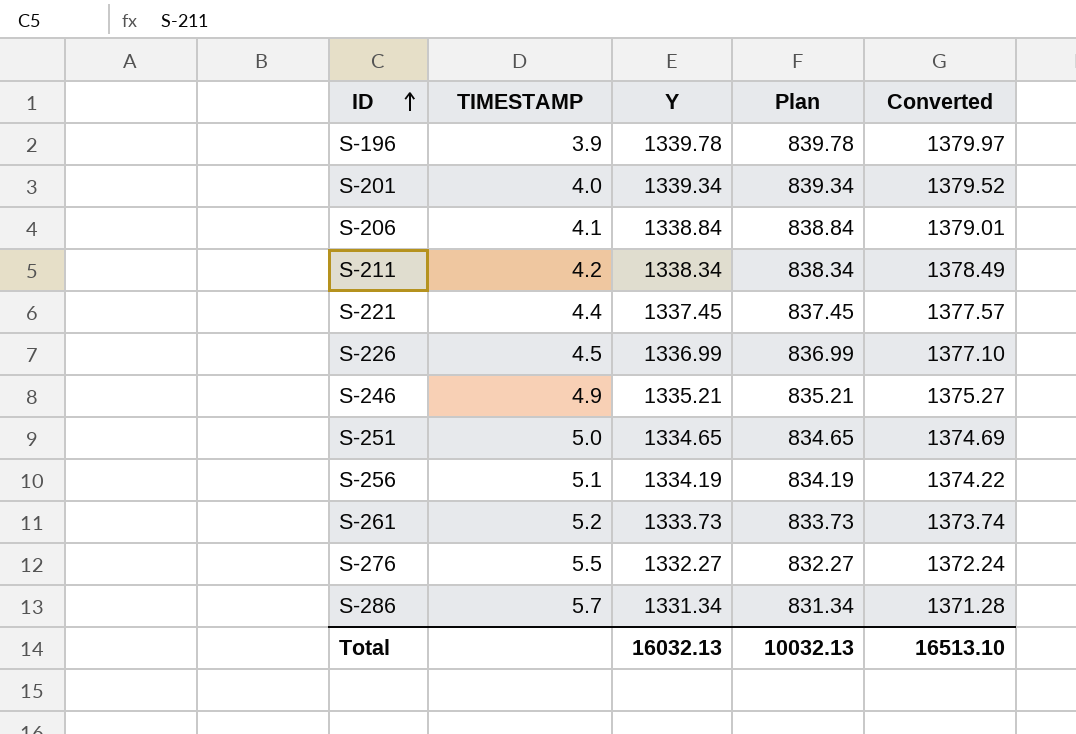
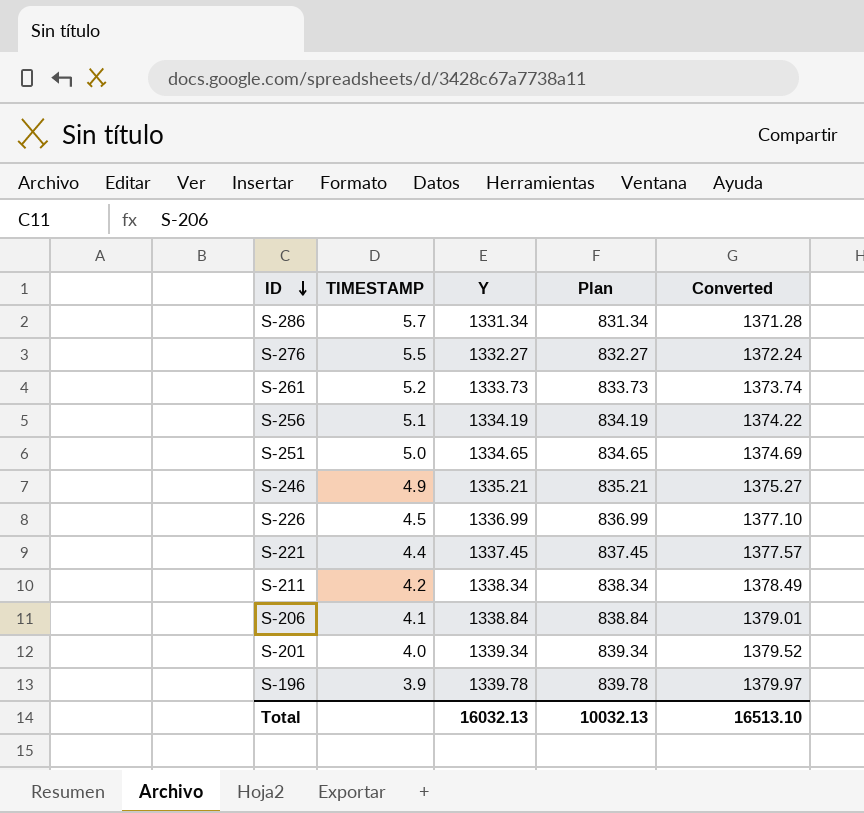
row order: ID ascending -> ID descending

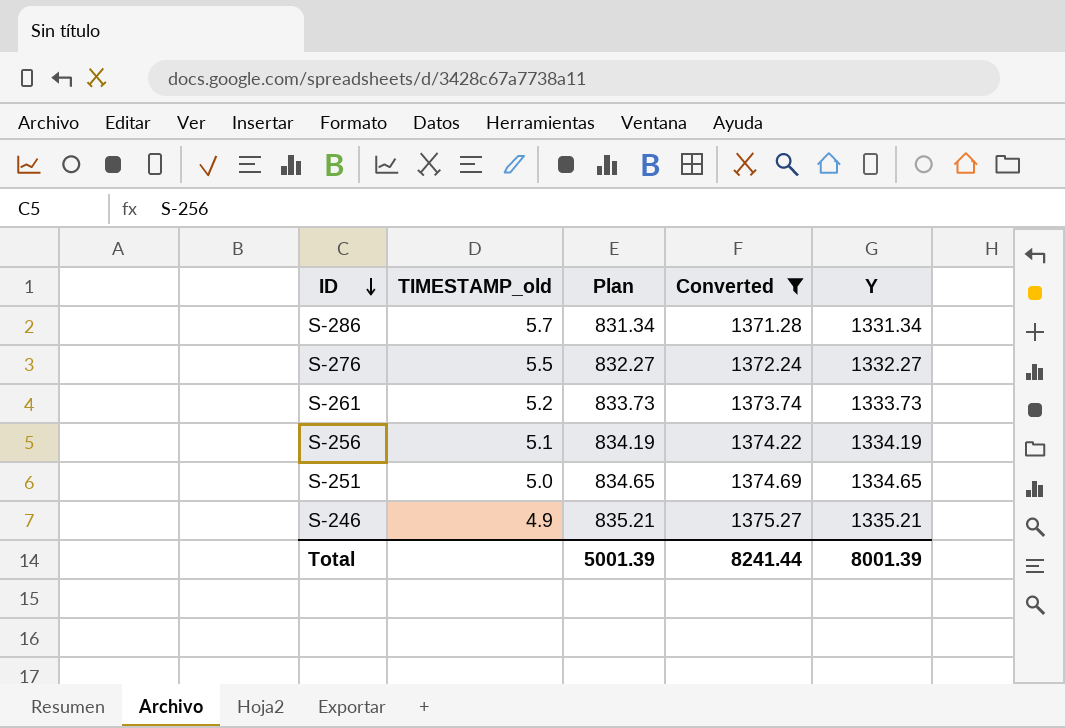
filter: none -> Converted <= 1375.27
column name: TIMESTAMP -> TIMESTAMP_old
column Y | position: 3 -> 5
Total | Plan: 10032.13 -> 5001.39
Total | Converted: 16513.10 -> 8241.44
Total | Y: 16032.13 -> 8001.39

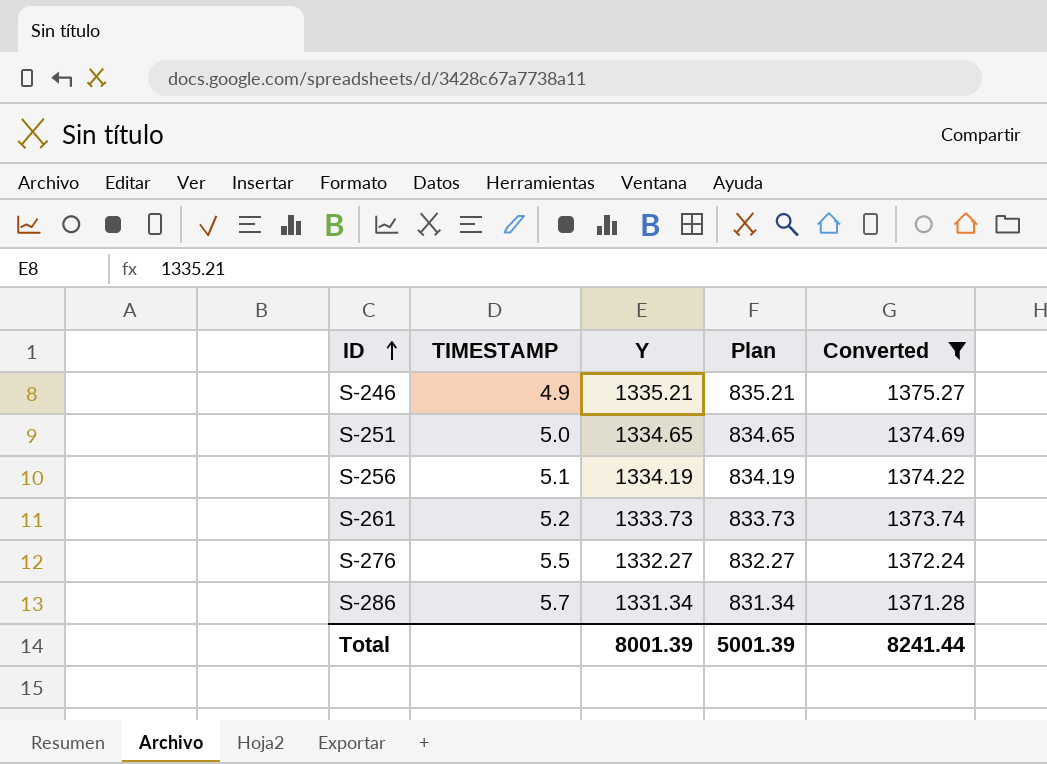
row order: ID descending -> ID ascending
column name: TIMESTAMP_old -> TIMESTAMP
column Y | position: 5 -> 3

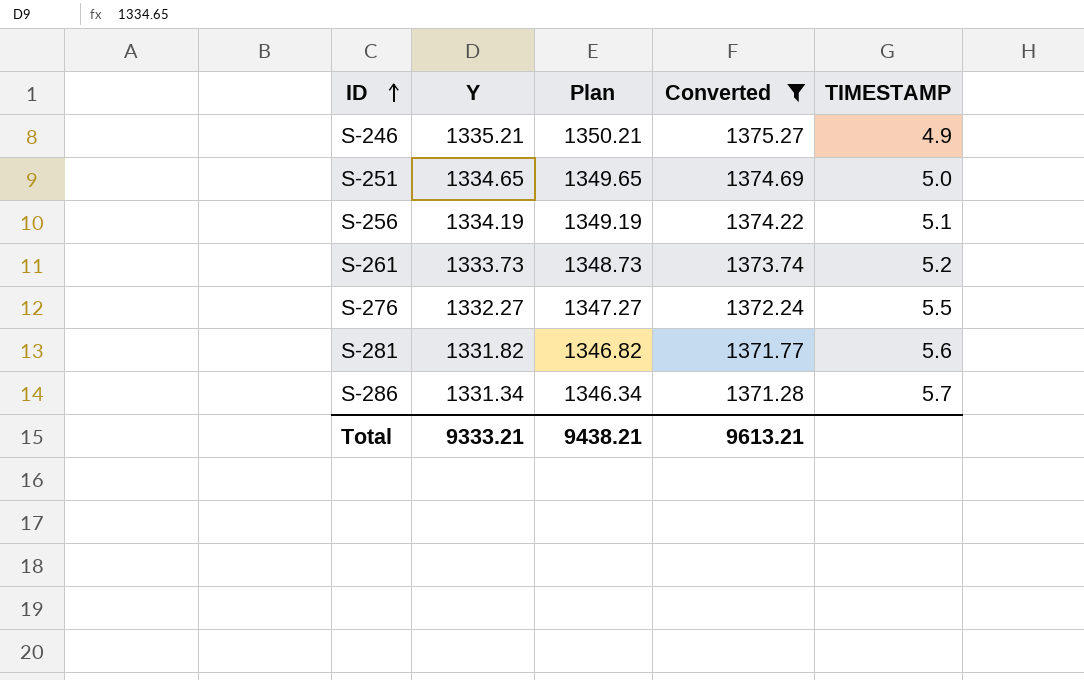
column Plan | formula: [Y] - 500 -> [Y] + 15
column TIMESTAMP | position: 2 -> 5
row S-281: none -> 1331.82 | 1346.82 | 1371.77 | 5.6
Total | Y: 8001.39 -> 9333.21
Total | Plan: 5001.39 -> 9438.21
Total | Converted: 8241.44 -> 9613.21

